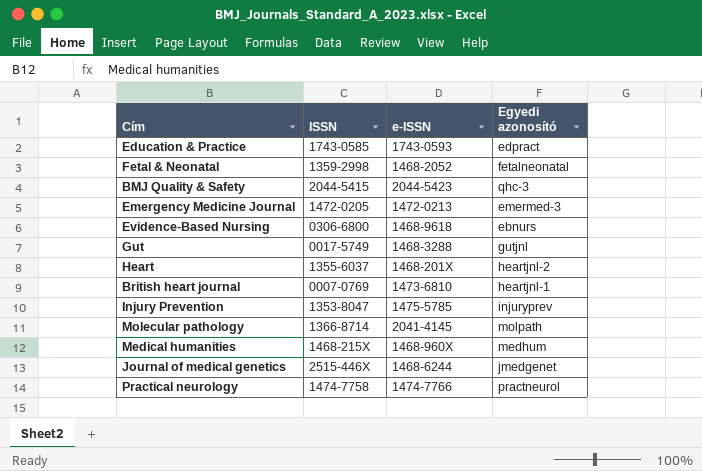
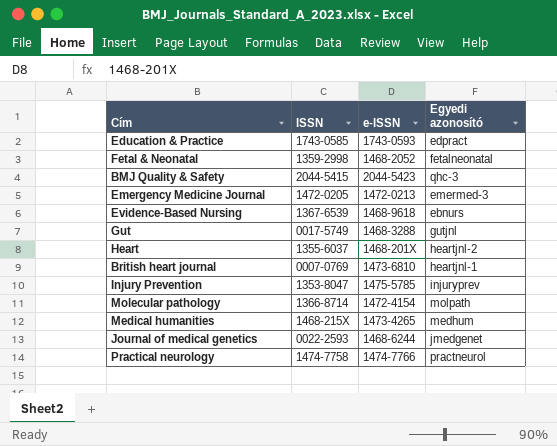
Evidence-Based Nursing | ISSN: 0306-6800 -> 1367-6539
Molecular pathology | e-ISSN: 2041-4145 -> 1472-4154
Medical humanities | e-ISSN: 1468-960X -> 1473-4265
Journal of medical genetics | ISSN: 2515-446X -> 0022-2593

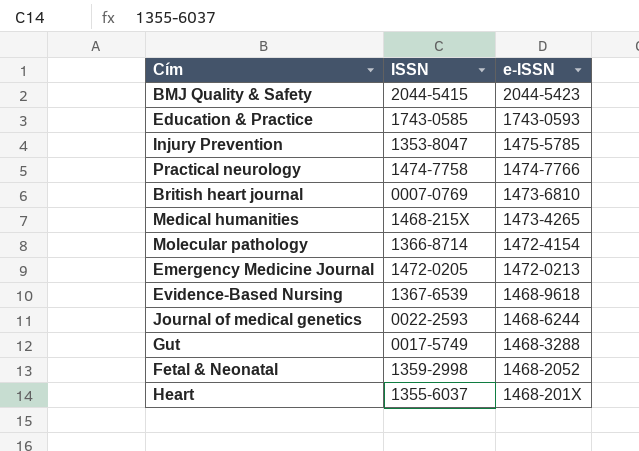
row order: none -> e-ISSN descending
column Egyedi azonosító | position: 4 -> none

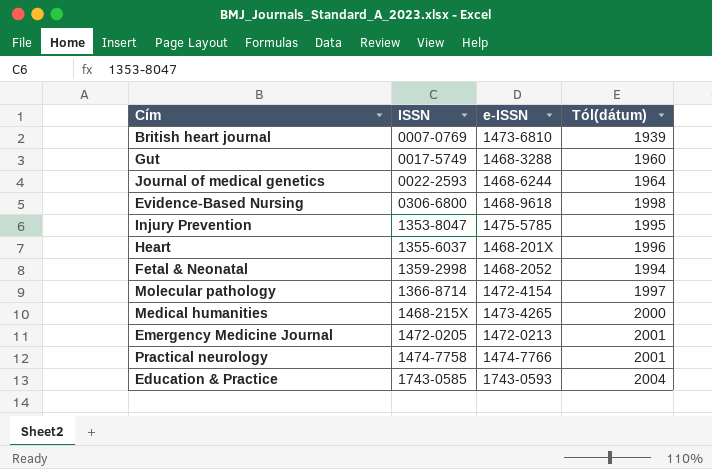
row order: e-ISSN descending -> ISSN ascending
column Tól(dátum) | position: none -> 4
row BMJ Quality & Safety: 2044-5415 | 2044-5423 -> none
Evidence-Based Nursing | ISSN: 1367-6539 -> 0306-6800

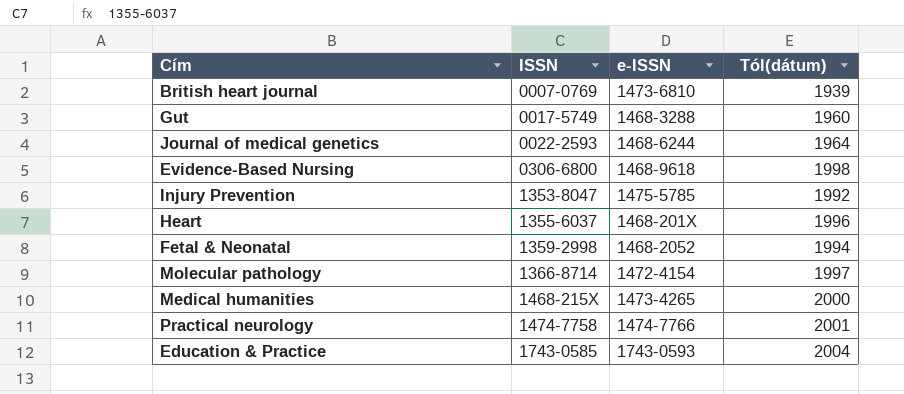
row Emergency Medicine Journal: 1472-0205 | 1472-0213 | 2001 -> none
Injury Prevention | Tól(dátum): 1995 -> 1992

